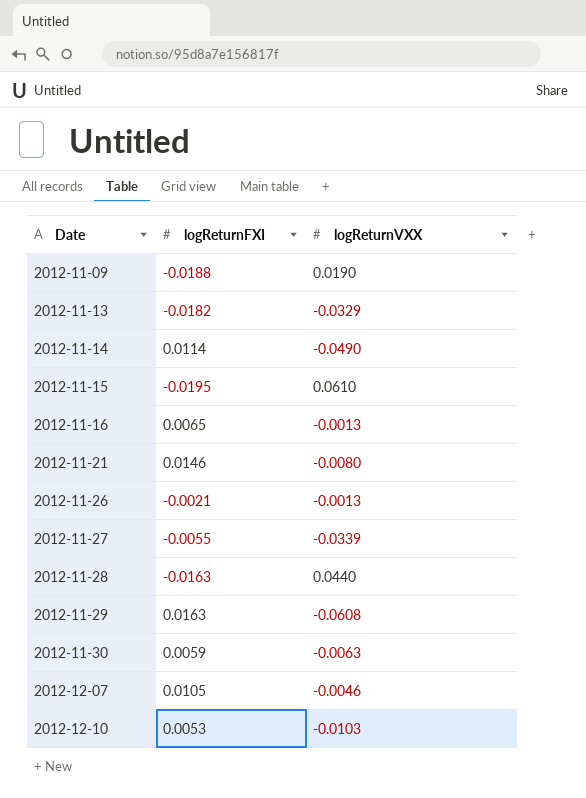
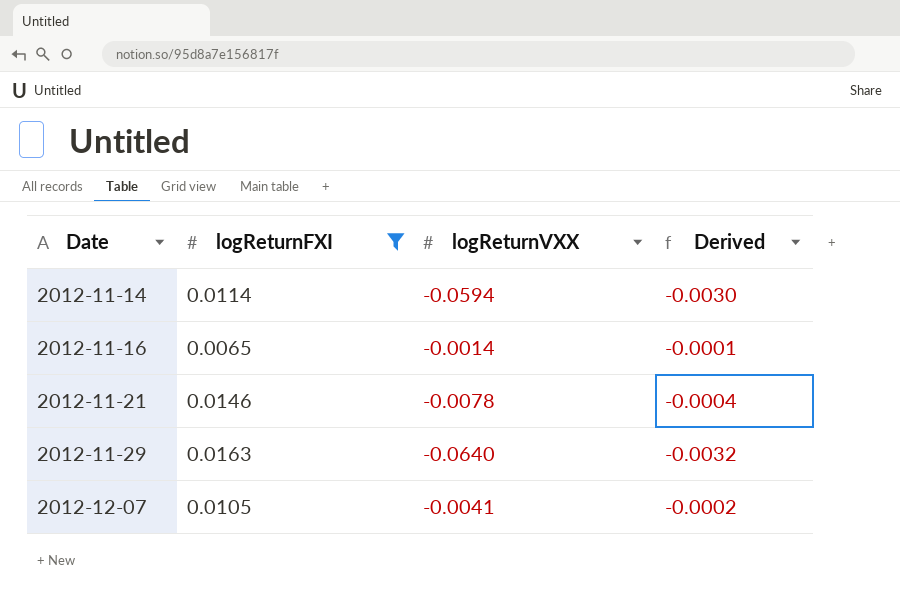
filter: none -> logReturnFXI >= 0.0065
column Derived | formula: none -> [logReturnVXX] * 0.05
2012-11-14 | logReturnVXX: -0.0490 -> -0.0594
2012-11-16 | logReturnVXX: -0.0013 -> -0.0014
2012-11-21 | logReturnVXX: -0.0080 -> -0.0078
2012-11-29 | logReturnVXX: -0.0608 -> -0.0640
2012-12-07 | logReturnVXX: -0.0046 -> -0.0041

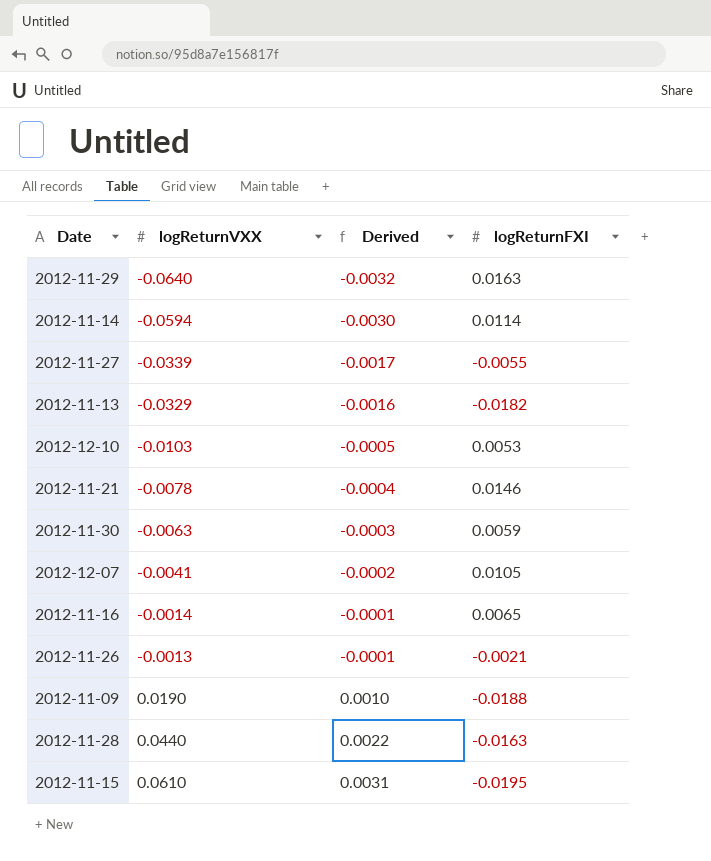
filter: logReturnFXI >= 0.0065 -> none
row order: Date ascending -> logReturnVXX ascending
column logReturnFXI | position: 2 -> 4

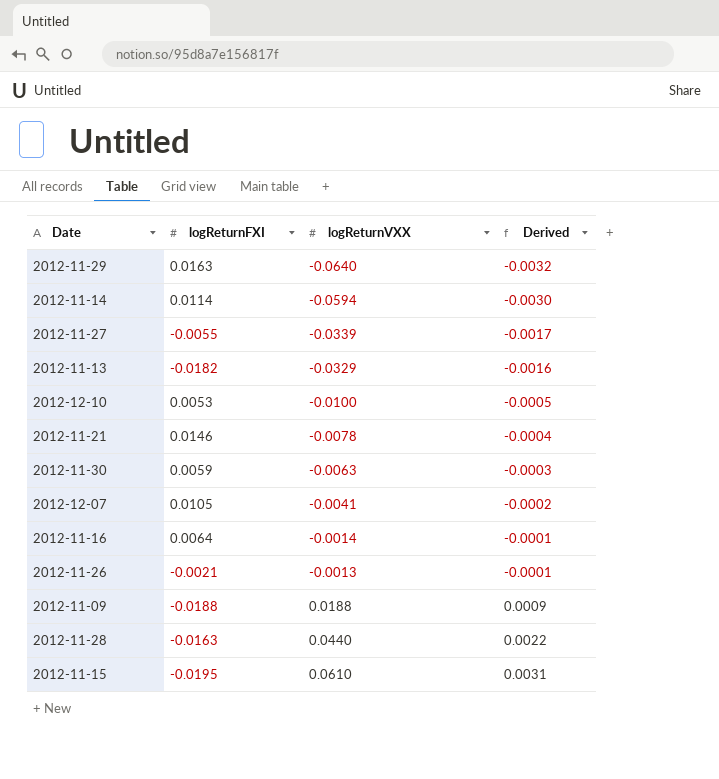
column logReturnFXI | position: 4 -> 2
2012-12-10 | logReturnVXX: -0.0103 -> -0.0100
2012-11-16 | logReturnFXI: 0.0065 -> 0.0064
2012-11-09 | logReturnVXX: 0.0190 -> 0.0188
2012-11-09 | Derived: 0.0010 -> 0.0009

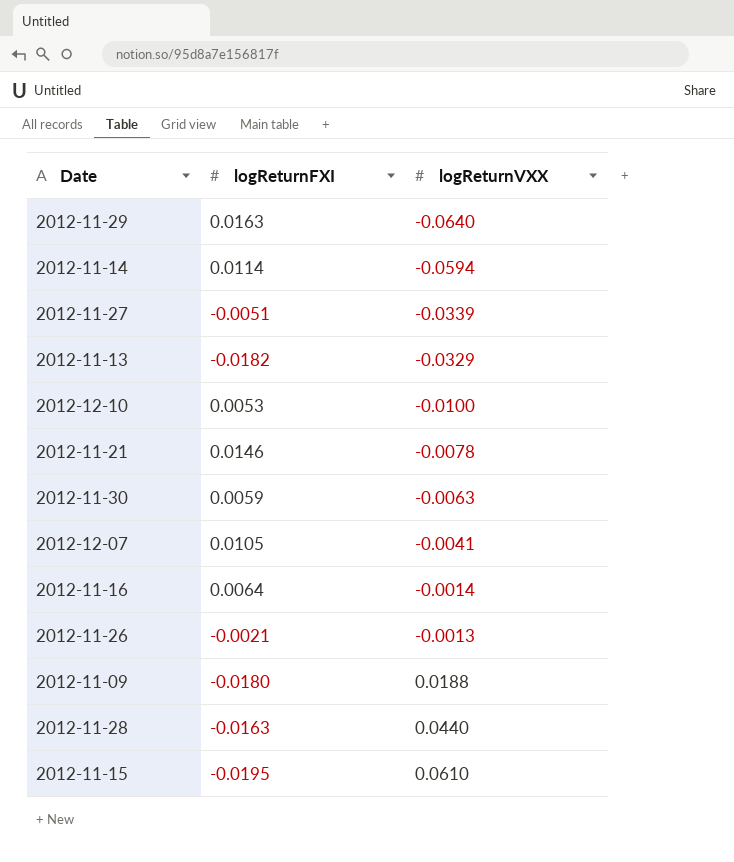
column Derived | formula: [logReturnVXX] * 0.05 -> none
2012-11-27 | logReturnFXI: -0.0055 -> -0.0051
2012-11-09 | logReturnFXI: -0.0188 -> -0.0180

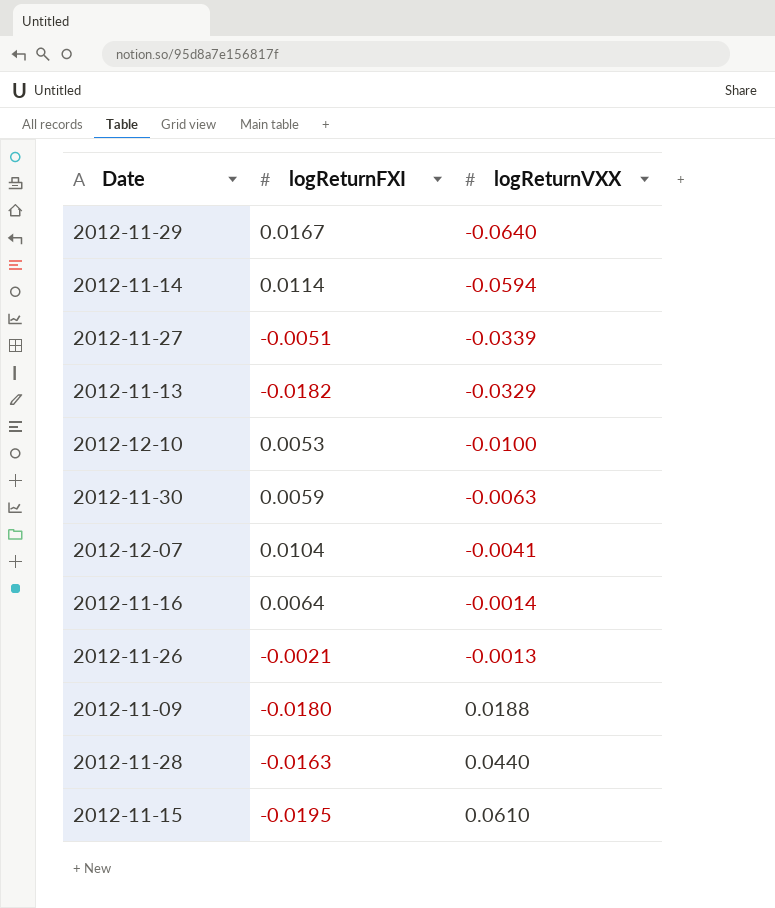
row 2012-11-21: 0.0146 | -0.0078 -> none
2012-11-29 | logReturnFXI: 0.0163 -> 0.0167
2012-12-07 | logReturnFXI: 0.0105 -> 0.0104

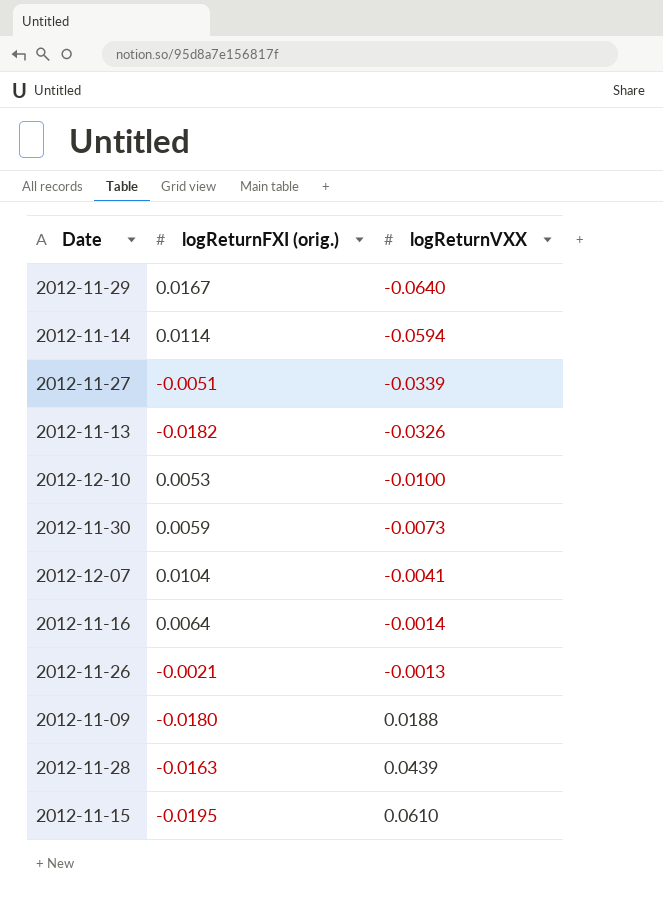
column name: logReturnFXI -> logReturnFXI (orig.)
2012-11-13 | logReturnVXX: -0.0329 -> -0.0326
2012-11-30 | logReturnVXX: -0.0063 -> -0.0073
2012-11-28 | logReturnVXX: 0.0440 -> 0.0439

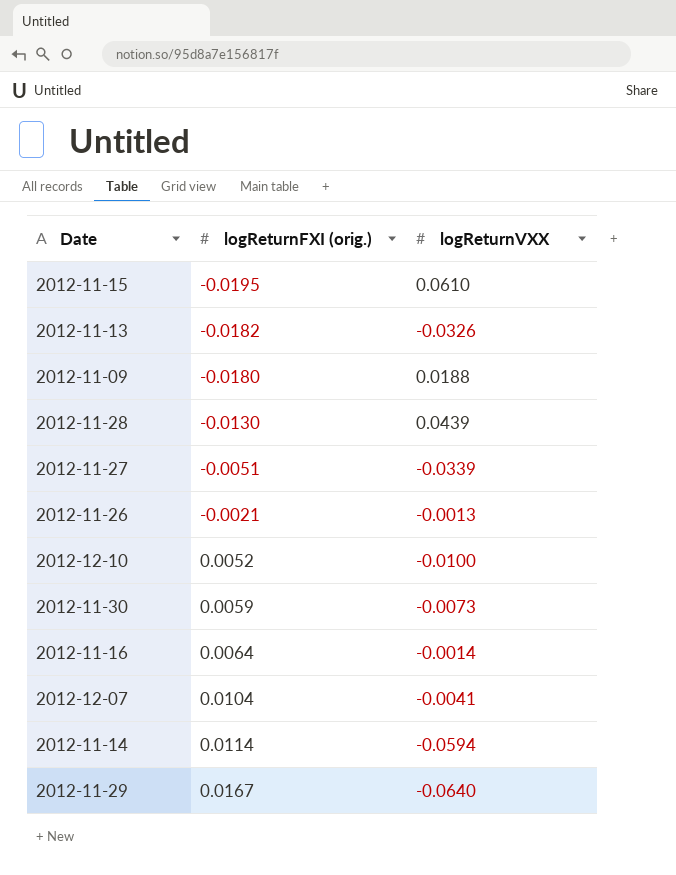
row order: logReturnVXX ascending -> logReturnFXI (orig.) ascending
2012-11-28 | logReturnFXI (orig.): -0.0163 -> -0.0130
2012-12-10 | logReturnFXI (orig.): 0.0053 -> 0.0052

